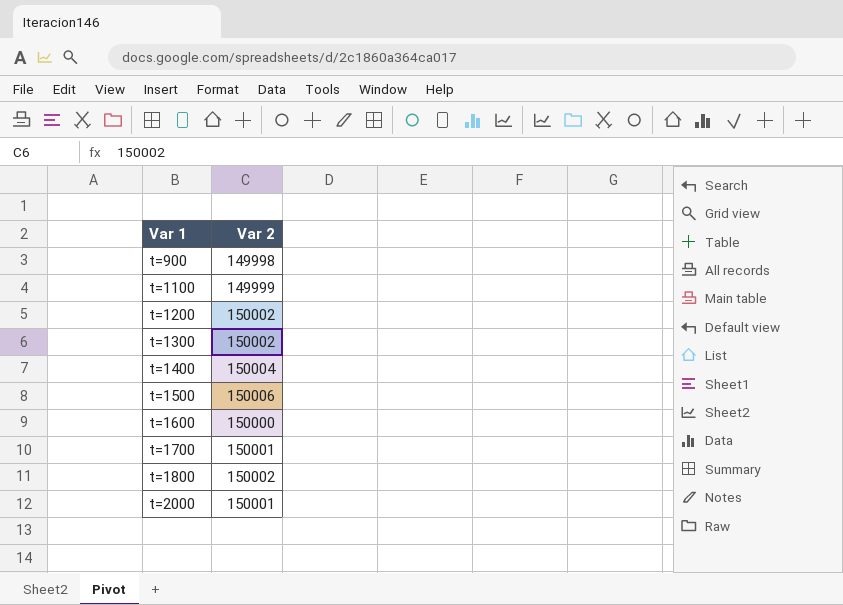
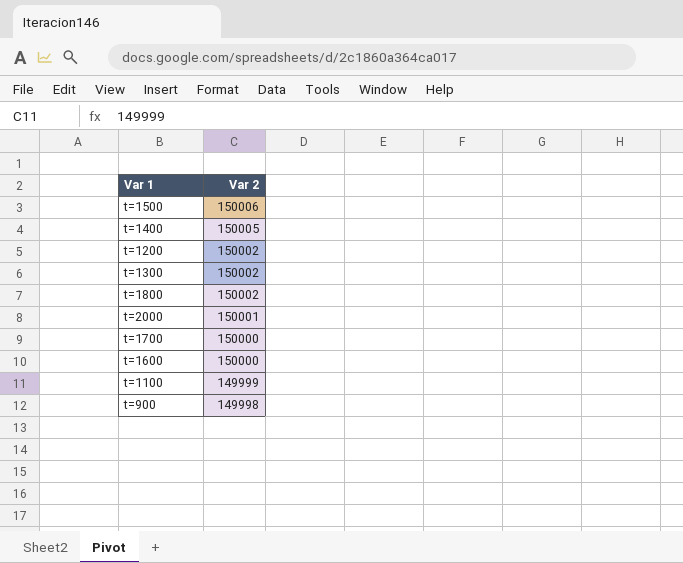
row order: Var 1 ascending -> Var 2 descending
t=1400 | Var 2: 150004 -> 150005
t=1700 | Var 2: 150001 -> 150000

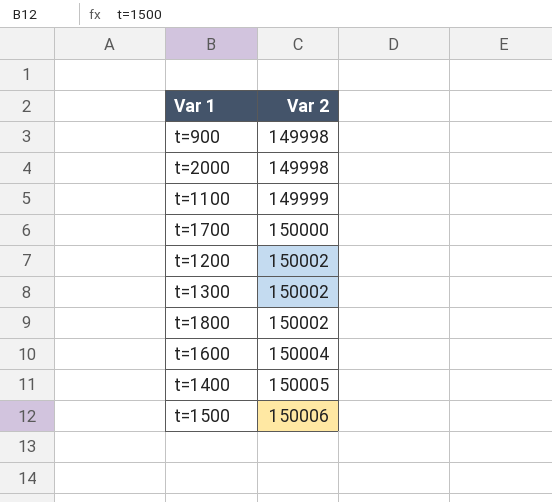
row order: Var 2 descending -> Var 2 ascending
t=2000 | Var 2: 150001 -> 149998
t=1600 | Var 2: 150000 -> 150004

